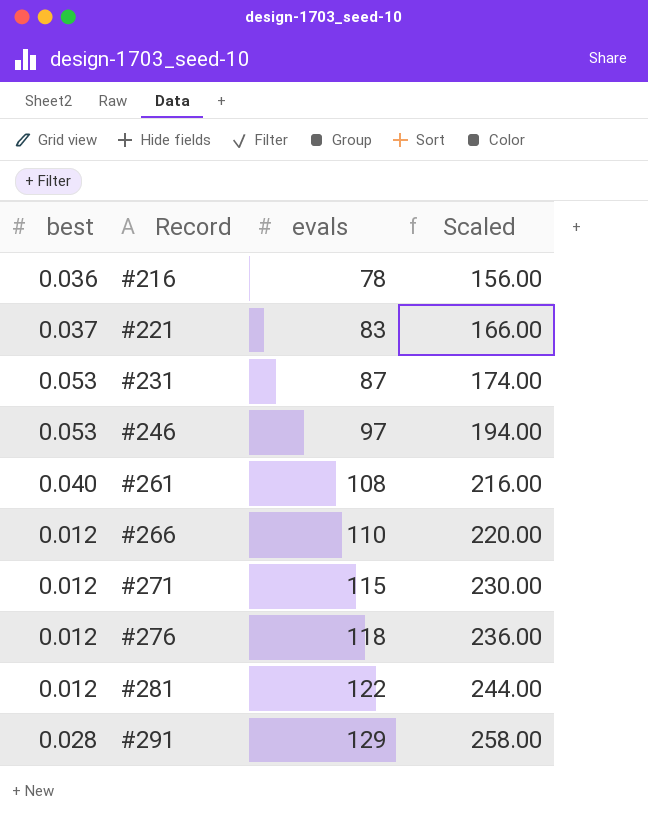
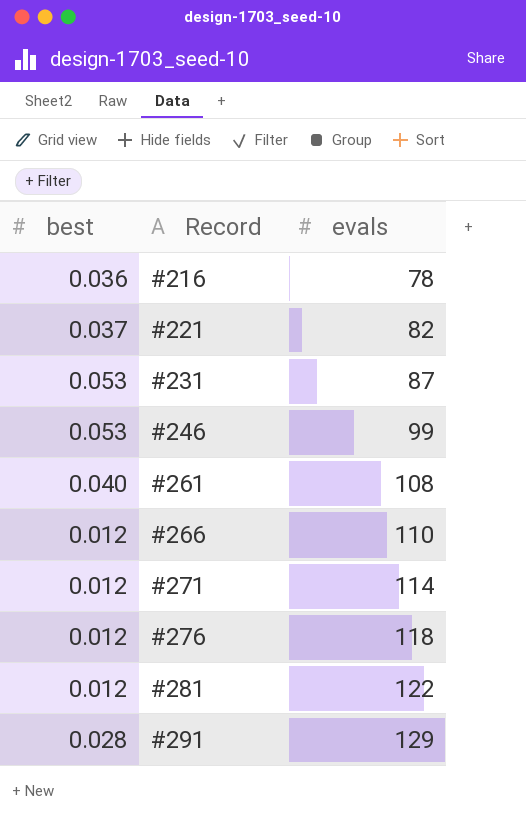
column Scaled | formula: [evals] * 2 -> none
#221 | evals: 83 -> 82
#246 | evals: 97 -> 99
#271 | evals: 115 -> 114

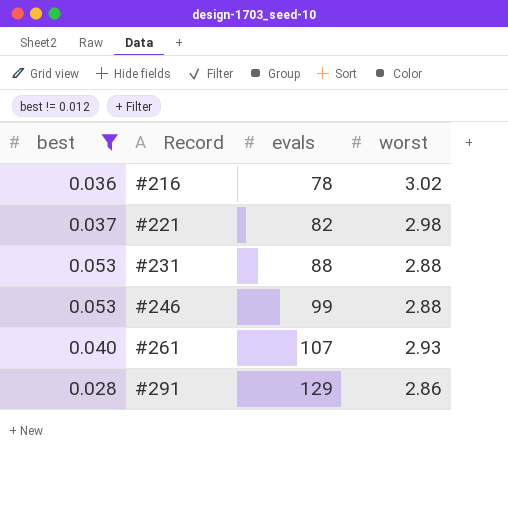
filter: none -> best != 0.012
column worst | position: none -> 4
#231 | evals: 87 -> 88
#261 | evals: 108 -> 107

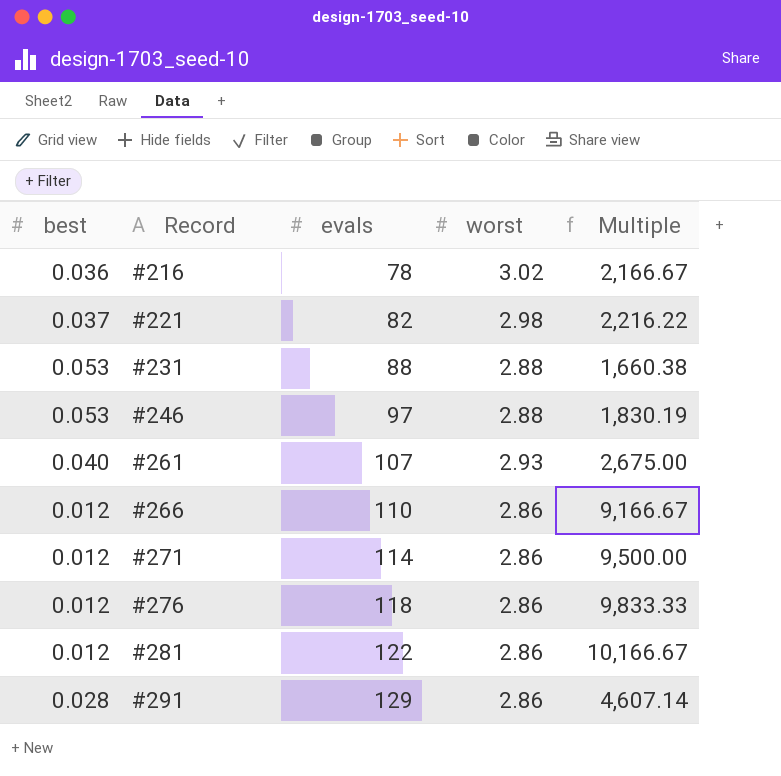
filter: best != 0.012 -> none
column Multiple | formula: none -> [evals] / [best]
#246 | evals: 99 -> 97

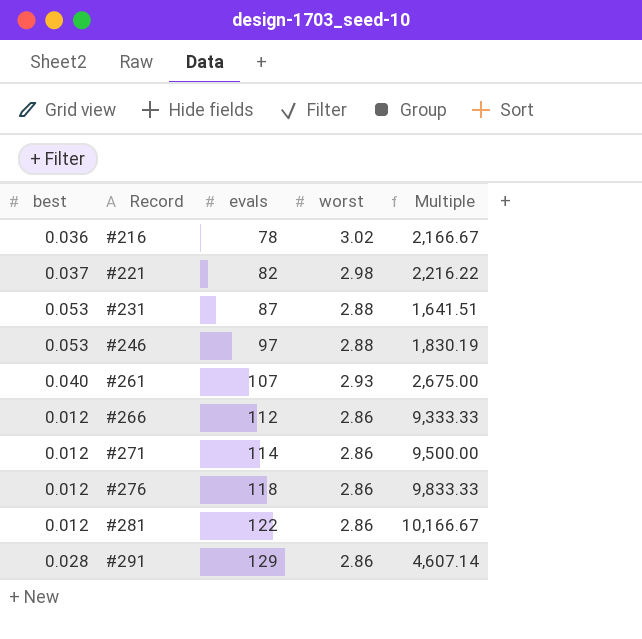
#231 | evals: 88 -> 87
#231 | Multiple: 1,660.38 -> 1,641.51
#266 | evals: 110 -> 112
#266 | Multiple: 9,166.67 -> 9,333.33

